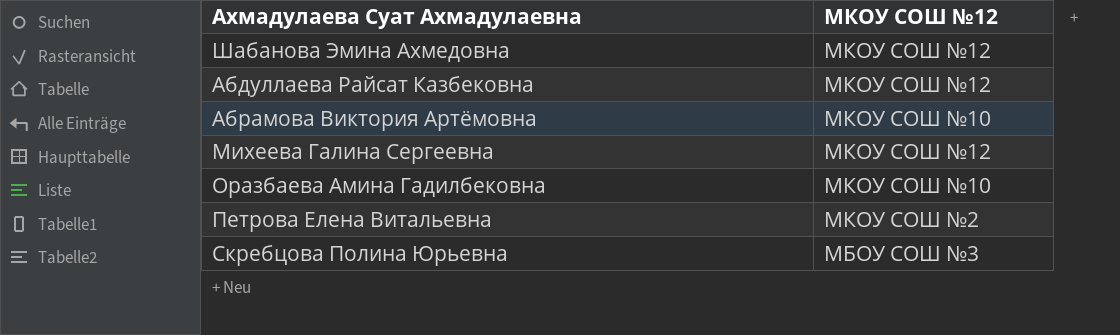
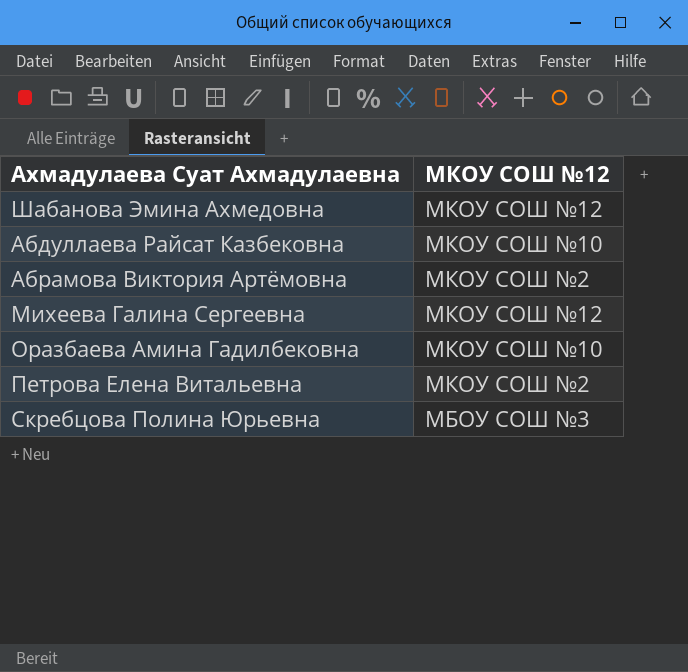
Абдуллаева Райсат Казбековна | МКОУ СОШ №12: МКОУ СОШ №12 -> МКОУ СОШ №10
Абрамова Виктория Артёмовна | МКОУ СОШ №12: МКОУ СОШ №10 -> МКОУ СОШ №2

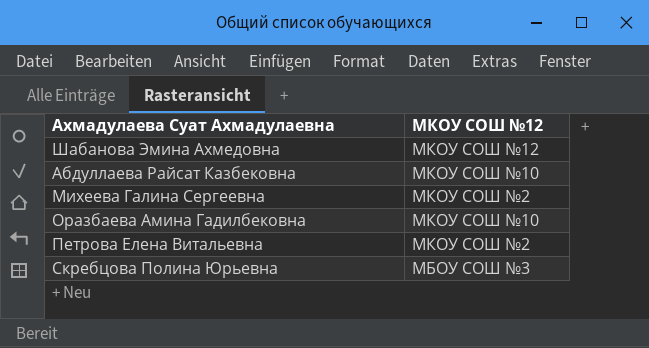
row Абрамова Виктория Артёмовна: МКОУ СОШ №2 -> none
Михеева Галина Сергеевна | МКОУ СОШ №12: МКОУ СОШ №12 -> МКОУ СОШ №2

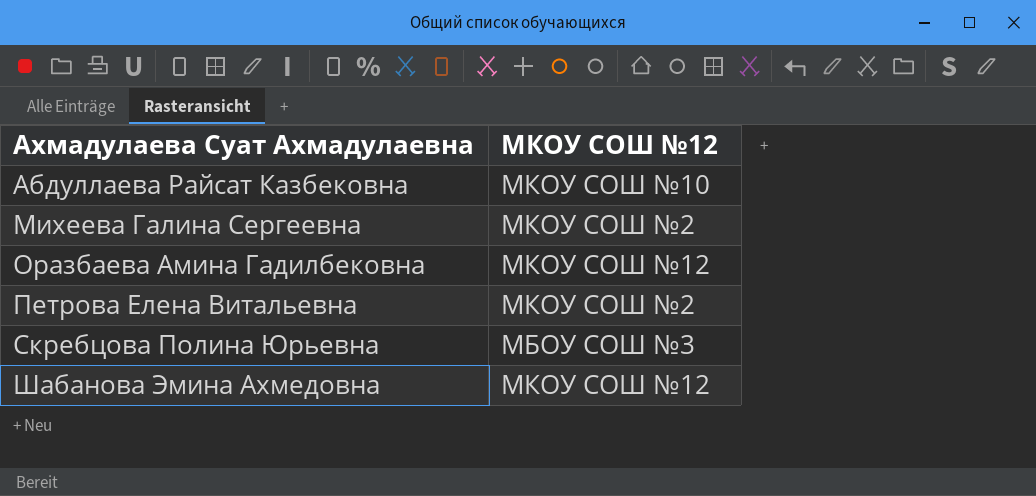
row order: none -> Ахмадулаева Суат Ахмадулаевна ascending
Оразбаева Амина Гадилбековна | МКОУ СОШ №12: МКОУ СОШ №10 -> МКОУ СОШ №12

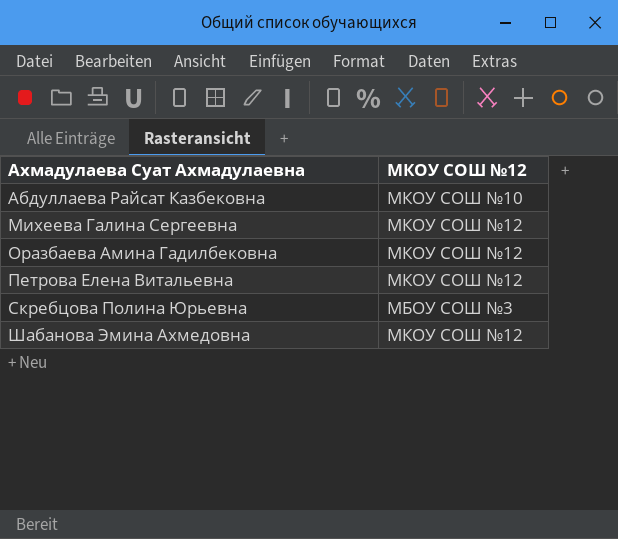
Михеева Галина Сергеевна | МКОУ СОШ №12: МКОУ СОШ №2 -> МКОУ СОШ №12
Петрова Елена Витальевна | МКОУ СОШ №12: МКОУ СОШ №2 -> МКОУ СОШ №12

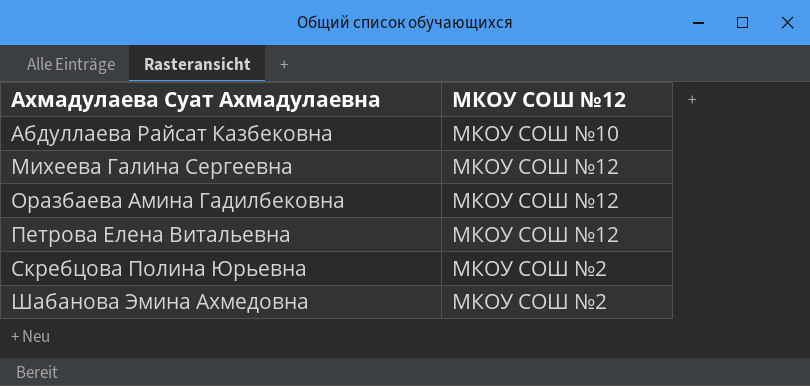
Скребцова Полина Юрьевна | МКОУ СОШ №12: МБОУ СОШ №3 -> МКОУ СОШ №2
Шабанова Эмина Ахмедовна | МКОУ СОШ №12: МКОУ СОШ №12 -> МКОУ СОШ №2

